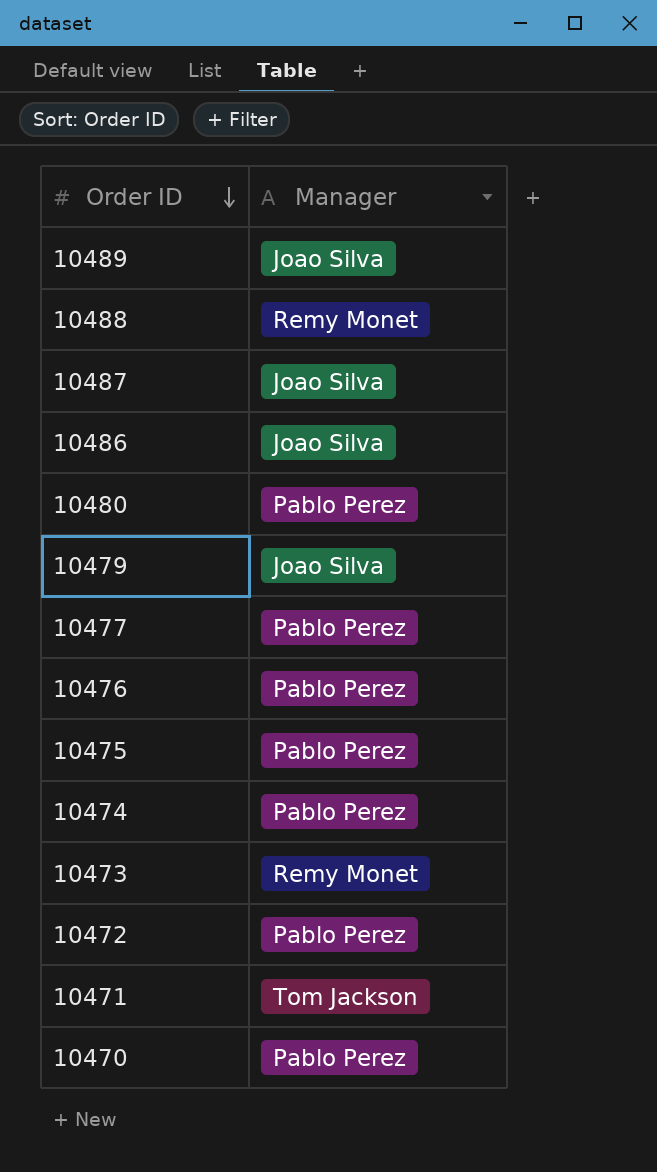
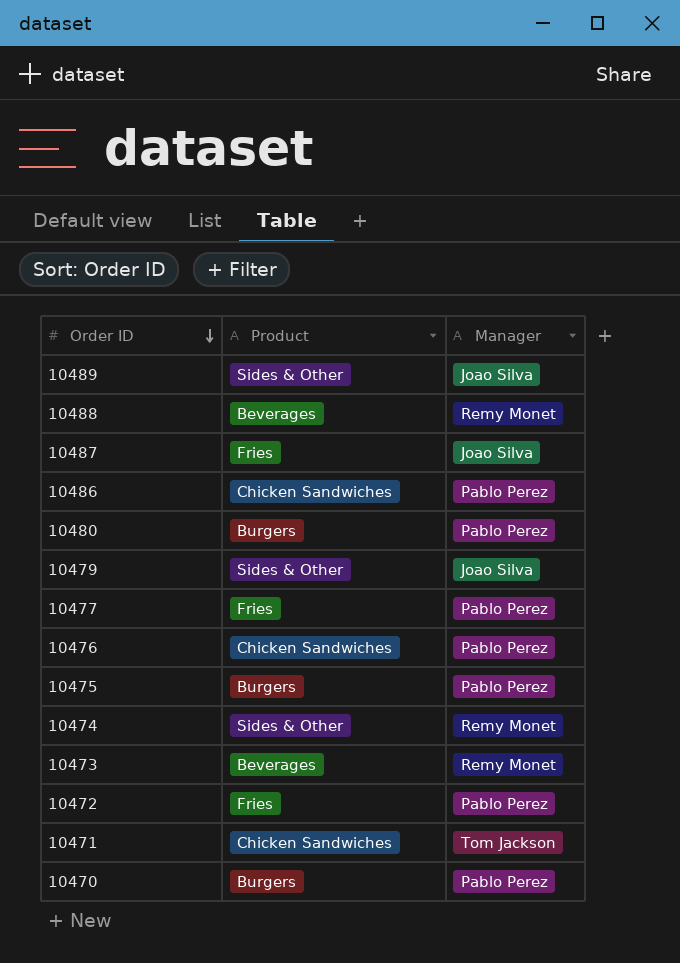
column Product | position: none -> 2
10486 | Manager: Joao Silva -> Pablo Perez
10474 | Manager: Pablo Perez -> Remy Monet

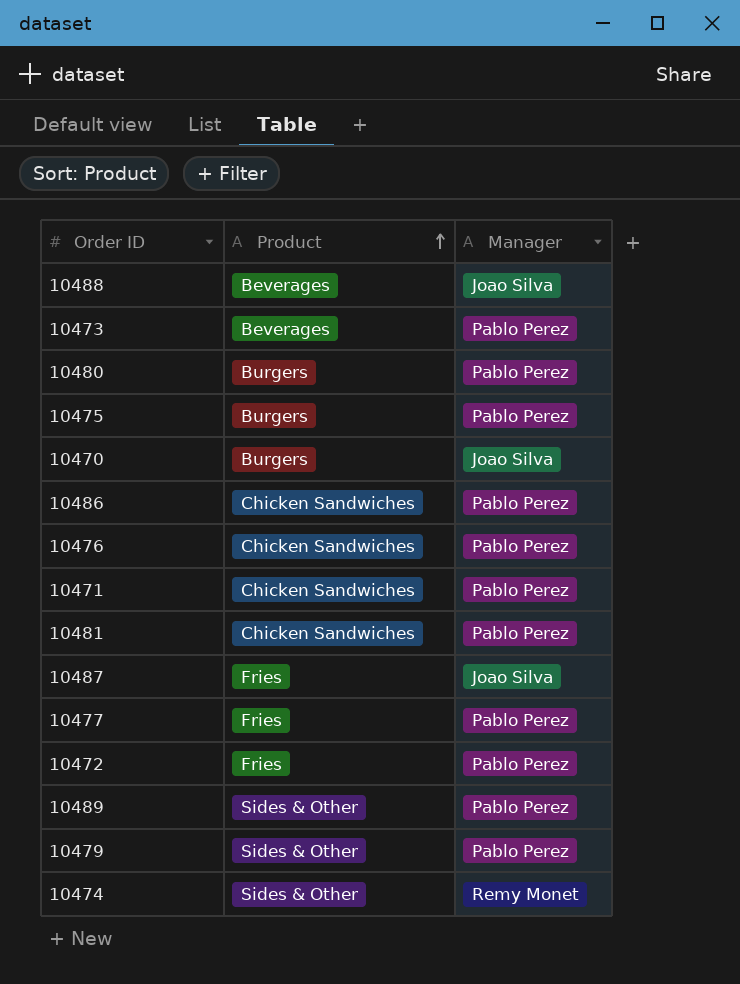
row order: Order ID descending -> Product ascending
10488 | Manager: Remy Monet -> Joao Silva
10473 | Manager: Remy Monet -> Pablo Perez
10470 | Manager: Pablo Perez -> Joao Silva
10471 | Manager: Tom Jackson -> Pablo Perez
row 10481: none -> Chicken Sandwiches | Pablo Perez
10489 | Manager: Joao Silva -> Pablo Perez
10479 | Manager: Joao Silva -> Pablo Perez

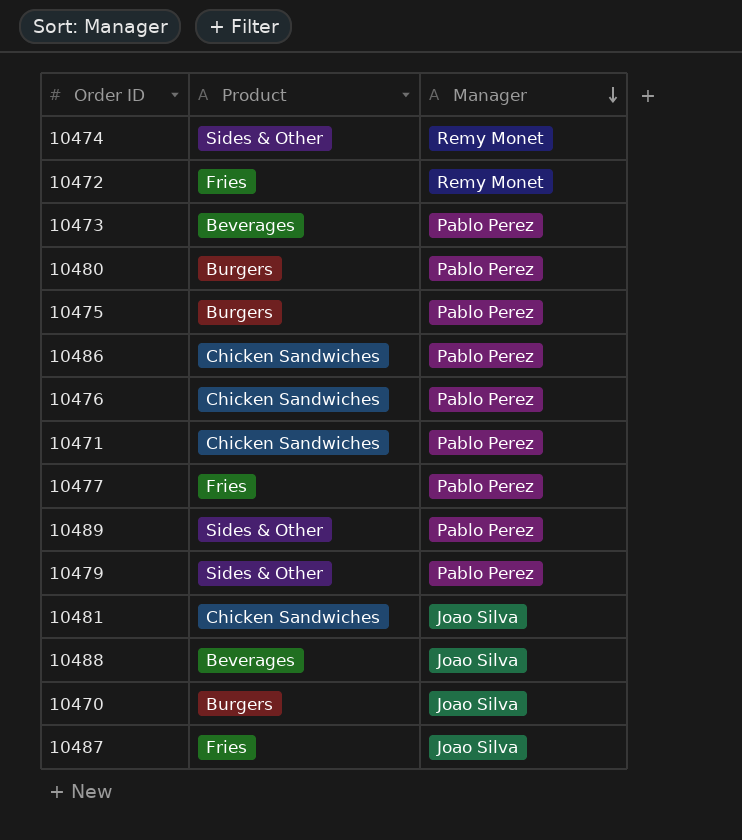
row order: Product ascending -> Manager descending
10472 | Manager: Pablo Perez -> Remy Monet
10481 | Manager: Pablo Perez -> Joao Silva

